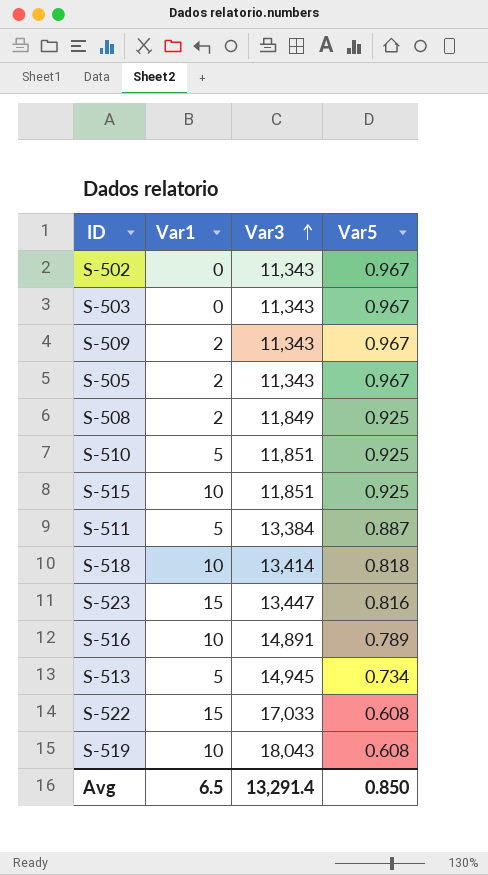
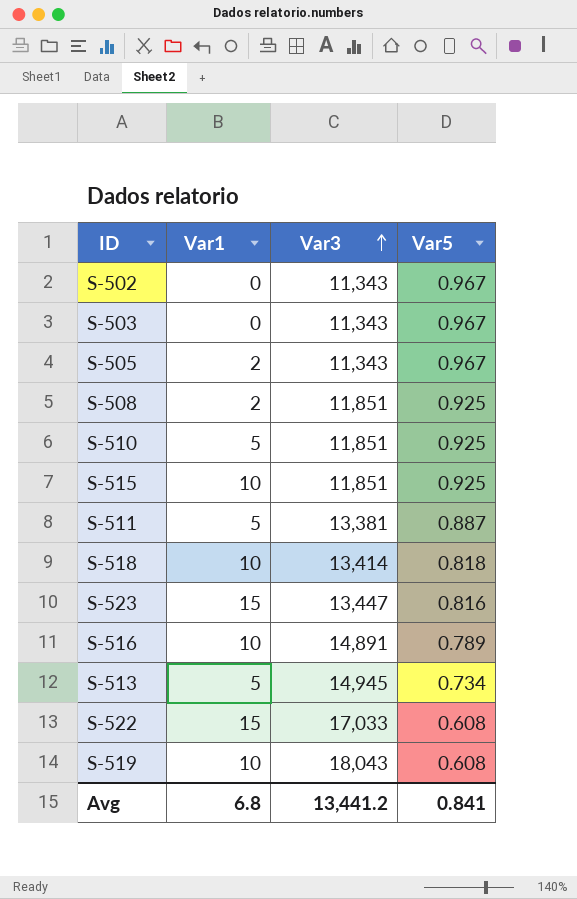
row S-509: 2 | 11,343 | 0.967 -> none
S-508 | Var3: 11,849 -> 11,851
S-511 | Var3: 13,384 -> 13,381
Avg | Var1: 6.5 -> 6.8
Avg | Var3: 13,291.4 -> 13,441.2
Avg | Var5: 0.850 -> 0.841

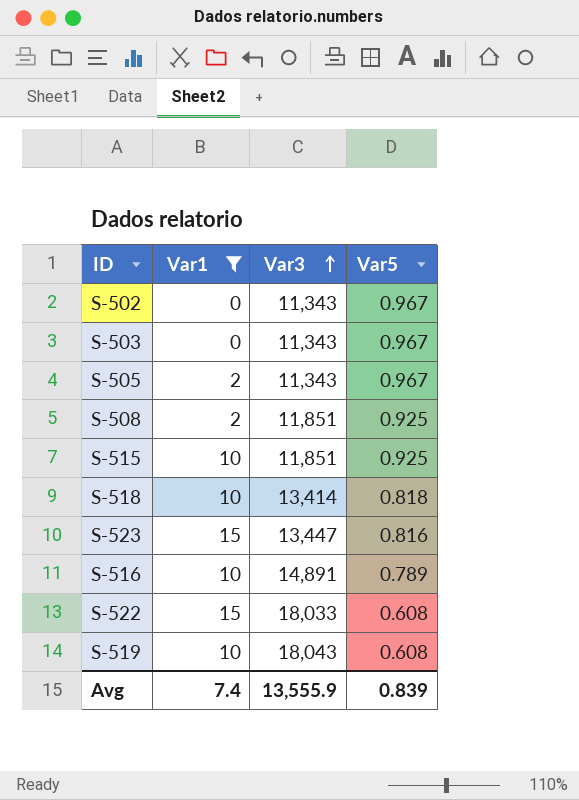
filter: none -> Var1 != 5
S-522 | Var3: 17,033 -> 18,033
Avg | Var1: 6.8 -> 7.4
Avg | Var3: 13,441.2 -> 13,555.9
Avg | Var5: 0.841 -> 0.839

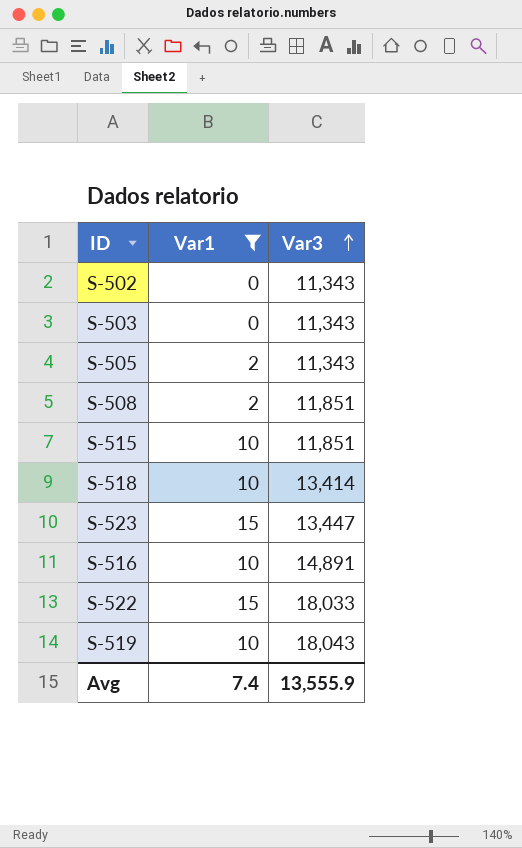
column Var5 | position: 4 -> none

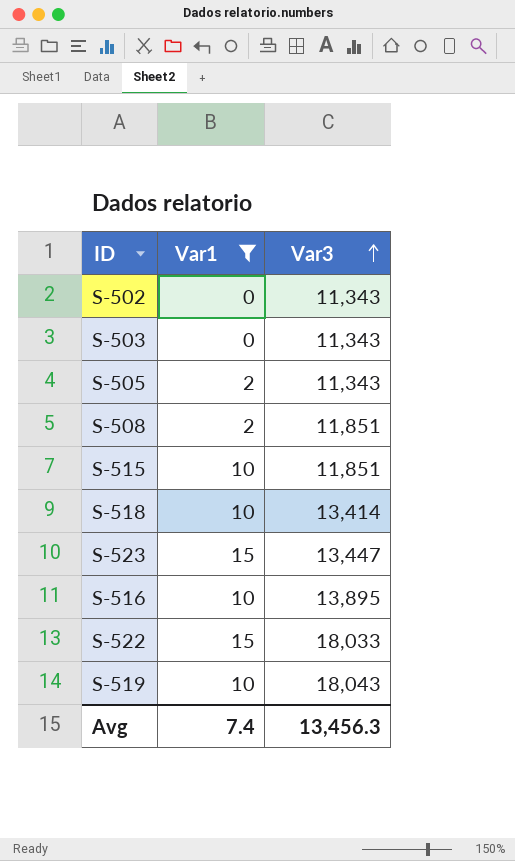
S-516 | Var3: 14,891 -> 13,895
Avg | Var3: 13,555.9 -> 13,456.3

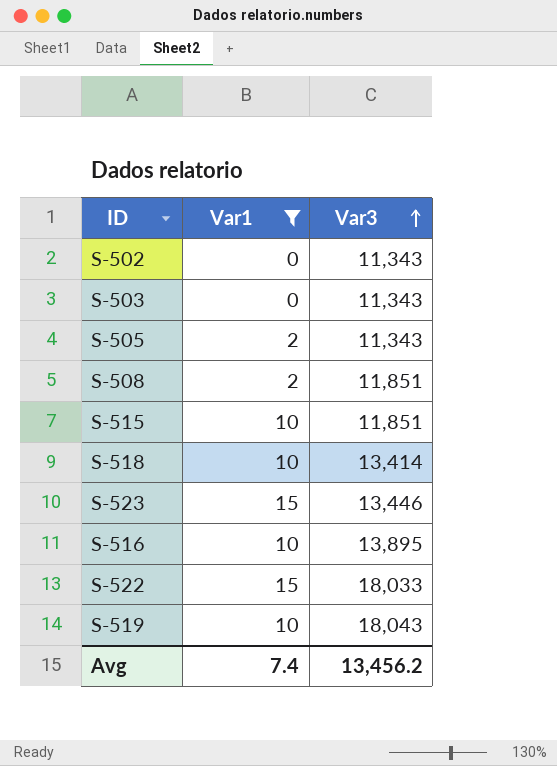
S-523 | Var3: 13,447 -> 13,446
Avg | Var3: 13,456.3 -> 13,456.2

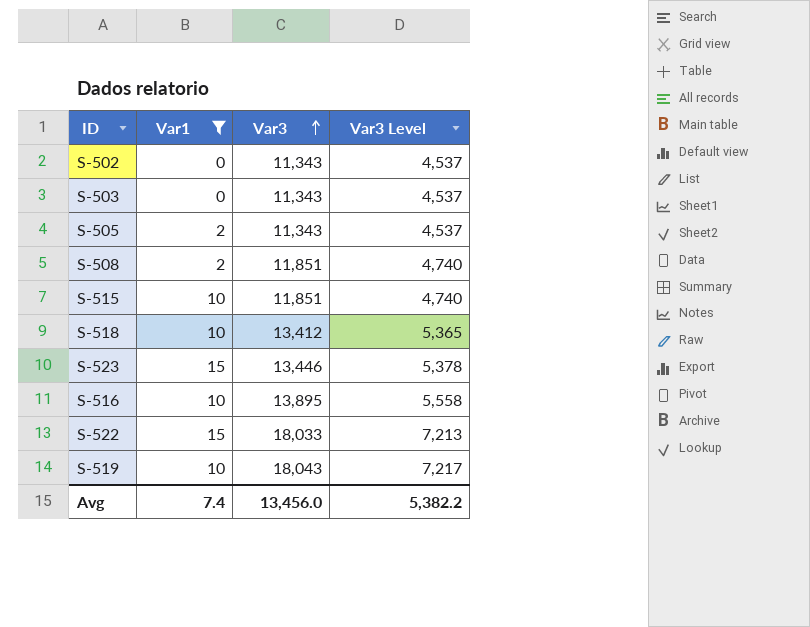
column Var3 Level | formula: none -> [Var3] * 0.4
S-518 | Var3: 13,414 -> 13,412
Avg | Var3: 13,456.2 -> 13,456.0

